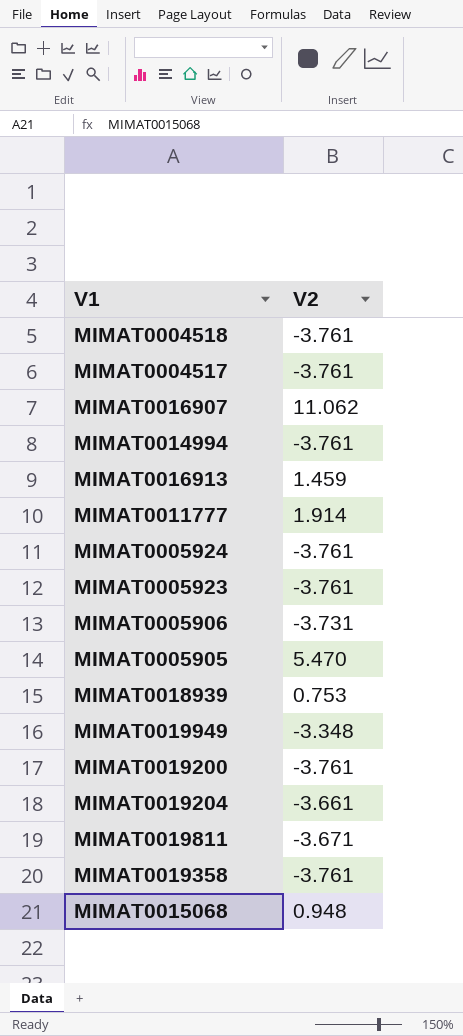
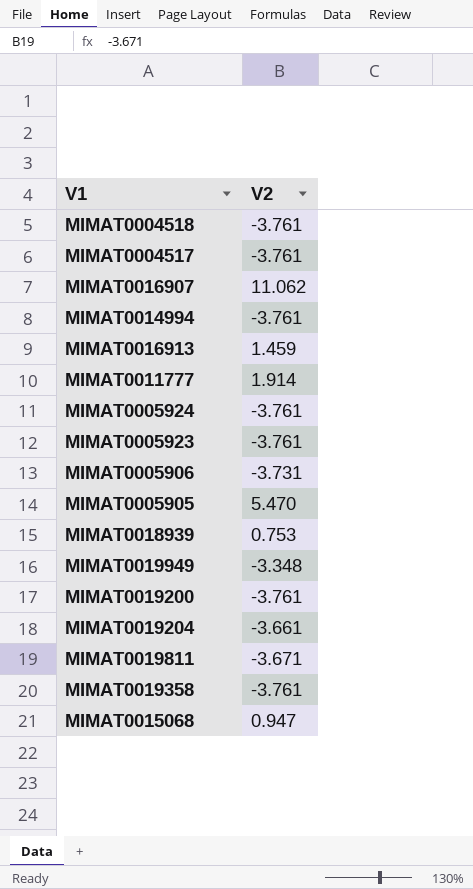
MIMAT0015068 | V2: 0.948 -> 0.947

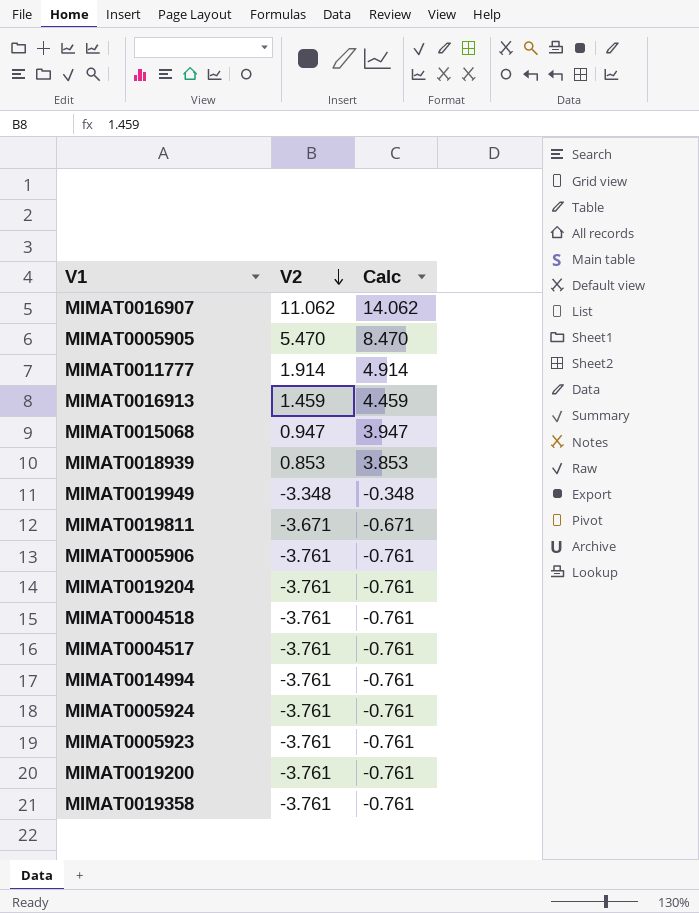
row order: none -> V2 descending
column Calc | formula: none -> [V2] + 3
MIMAT0018939 | V2: 0.753 -> 0.853
MIMAT0005906 | V2: -3.731 -> -3.761
MIMAT0019204 | V2: -3.661 -> -3.761

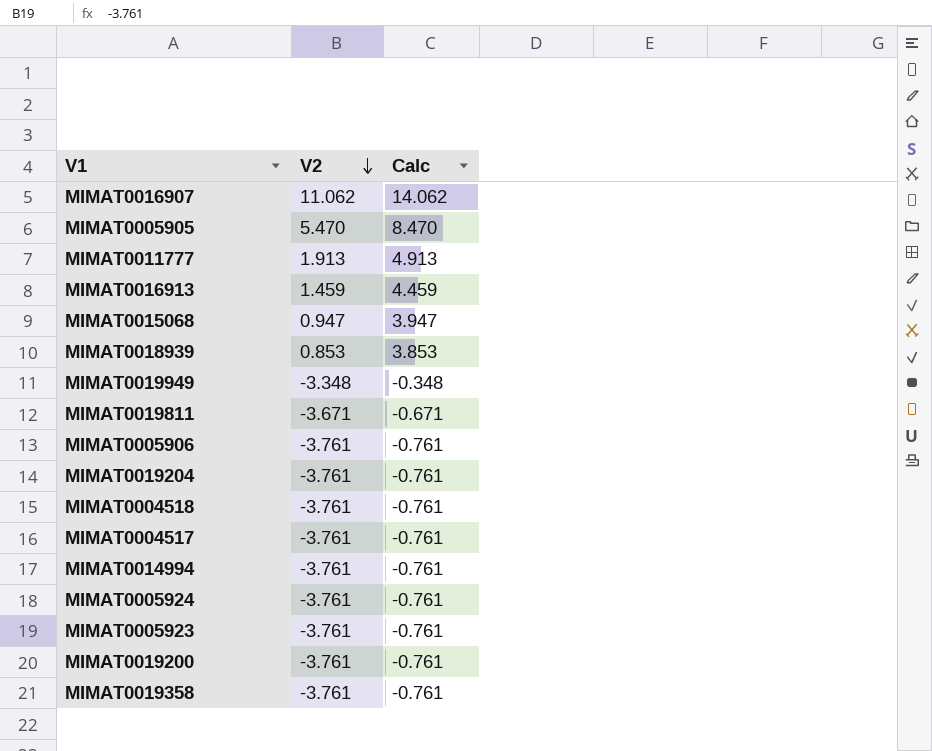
MIMAT0011777 | V2: 1.914 -> 1.913
MIMAT0011777 | Calc: 4.914 -> 4.913

